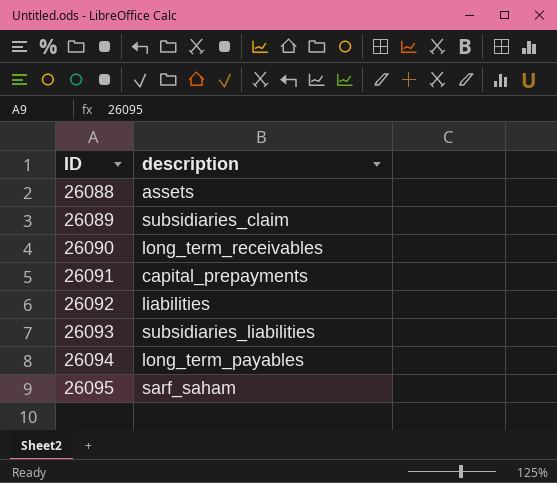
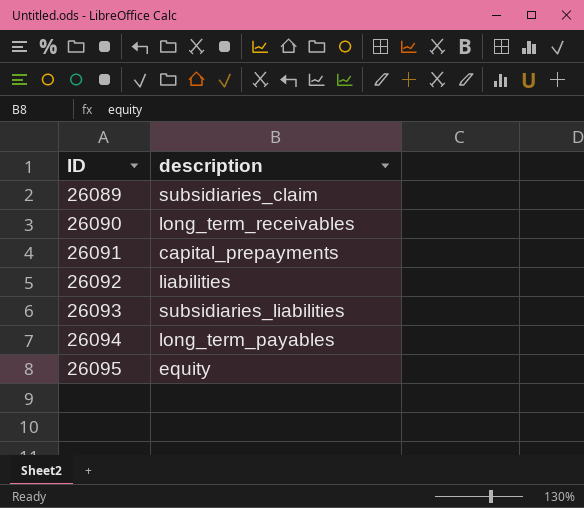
row 26088: assets -> none
26095 | description: sarf_saham -> equity

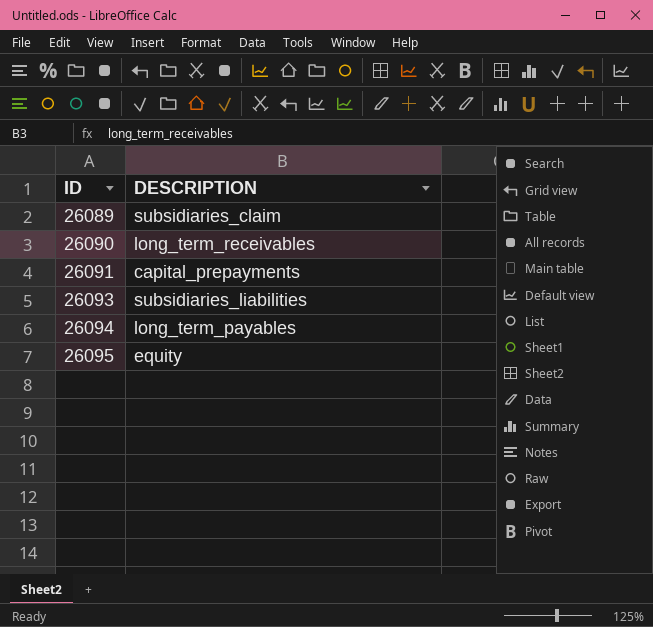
column name: description -> DESCRIPTION
row 26092: liabilities -> none

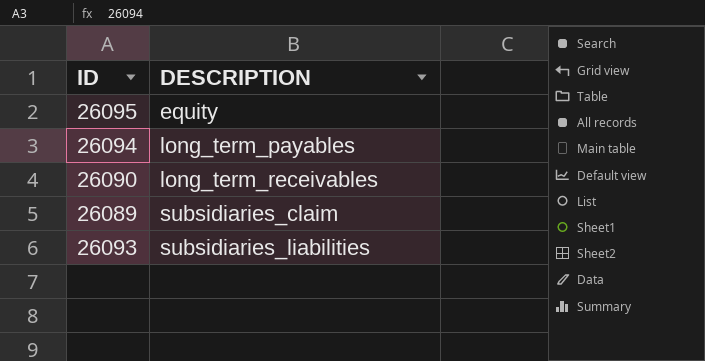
row order: ID ascending -> DESCRIPTION ascending
row 26091: capital_prepayments -> none

